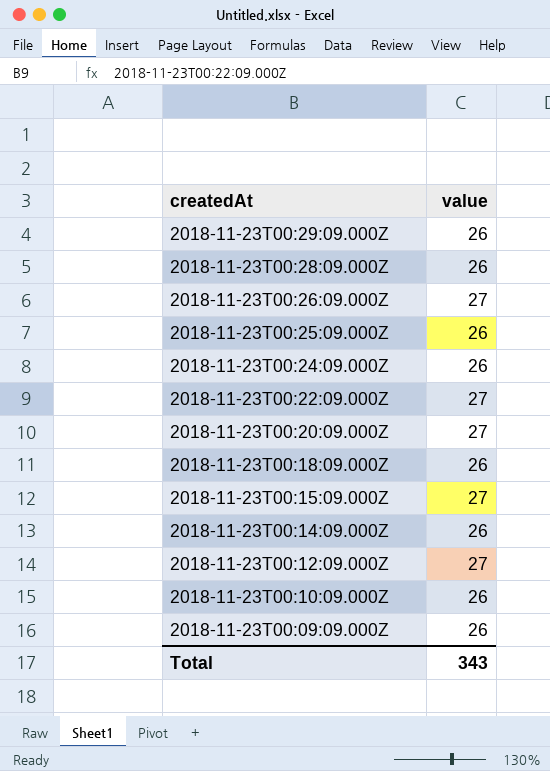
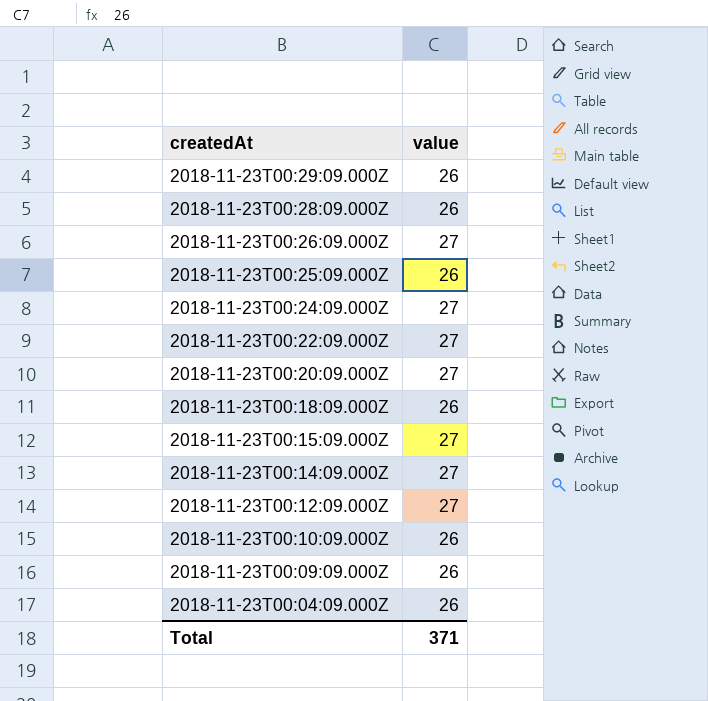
2018-11-23T00:24:09.000Z | value: 26 -> 27
2018-11-23T00:14:09.000Z | value: 26 -> 27
row 2018-11-23T00:04:09.000Z: none -> 26
Total | value: 343 -> 371

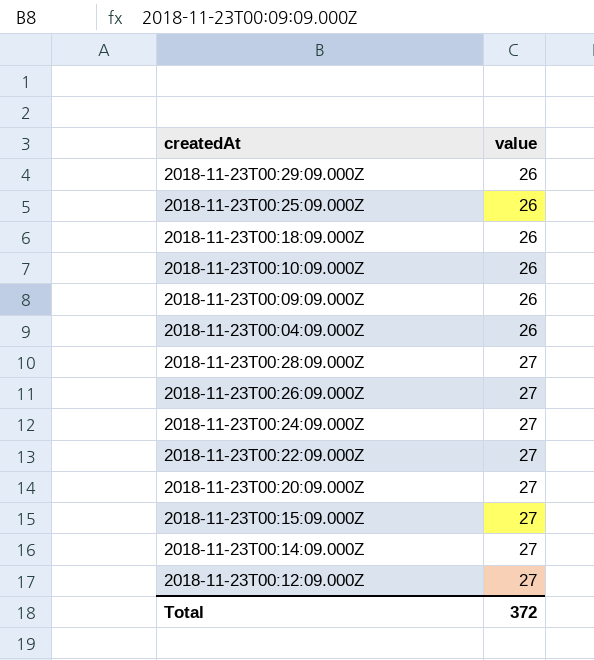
row order: createdAt descending -> value ascending
2018-11-23T00:28:09.000Z | value: 26 -> 27
Total | value: 371 -> 372

